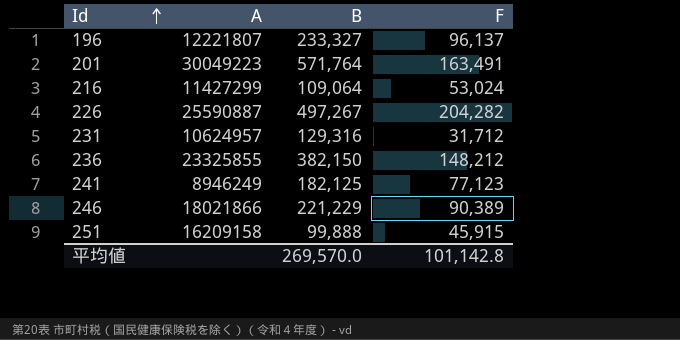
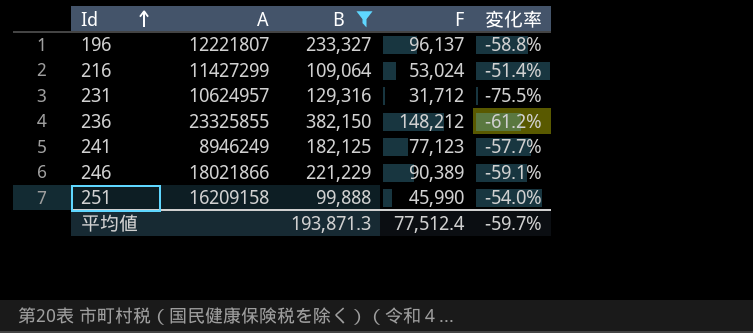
filter: none -> B <= 382,150
column 変化率 | formula: none -> ([F] - [B]) / [B]
251 | F: 45,915 -> 45,990
平均値 | B: 269,570.0 -> 193,871.3
平均値 | F: 101,142.8 -> 77,512.4

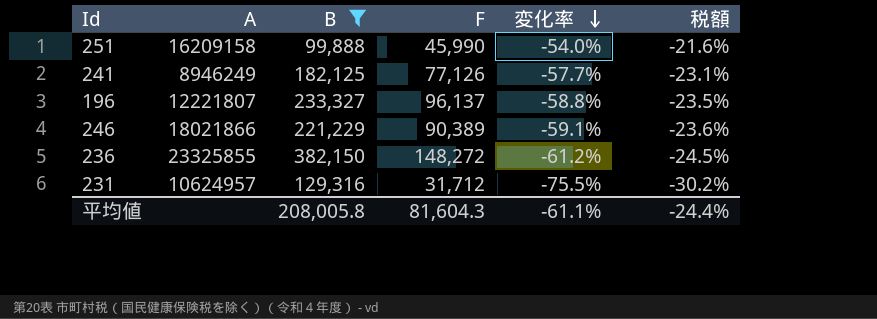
row order: Id ascending -> 変化率 descending
column 税額 | formula: none -> [変化率] * 0.4
row 216: 11427299 | 109,064 | 53,024 | -51.4% -> none
241 | F: 77,123 -> 77,126
236 | F: 148,212 -> 148,272
平均値 | B: 193,871.3 -> 208,005.8
平均値 | F: 77,512.4 -> 81,604.3
平均値 | 変化率: -59.7% -> -61.1%

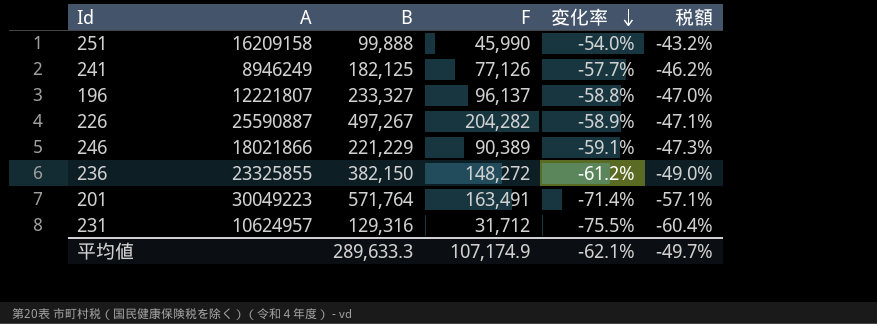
filter: B <= 382,150 -> none
column 税額 | formula: [変化率] * 0.4 -> [変化率] * 0.8
平均値 | B: 208,005.8 -> 289,633.3
平均値 | F: 81,604.3 -> 107,174.9
平均値 | 変化率: -61.1% -> -62.1%
平均値 | 税額: -24.4% -> -49.7%

